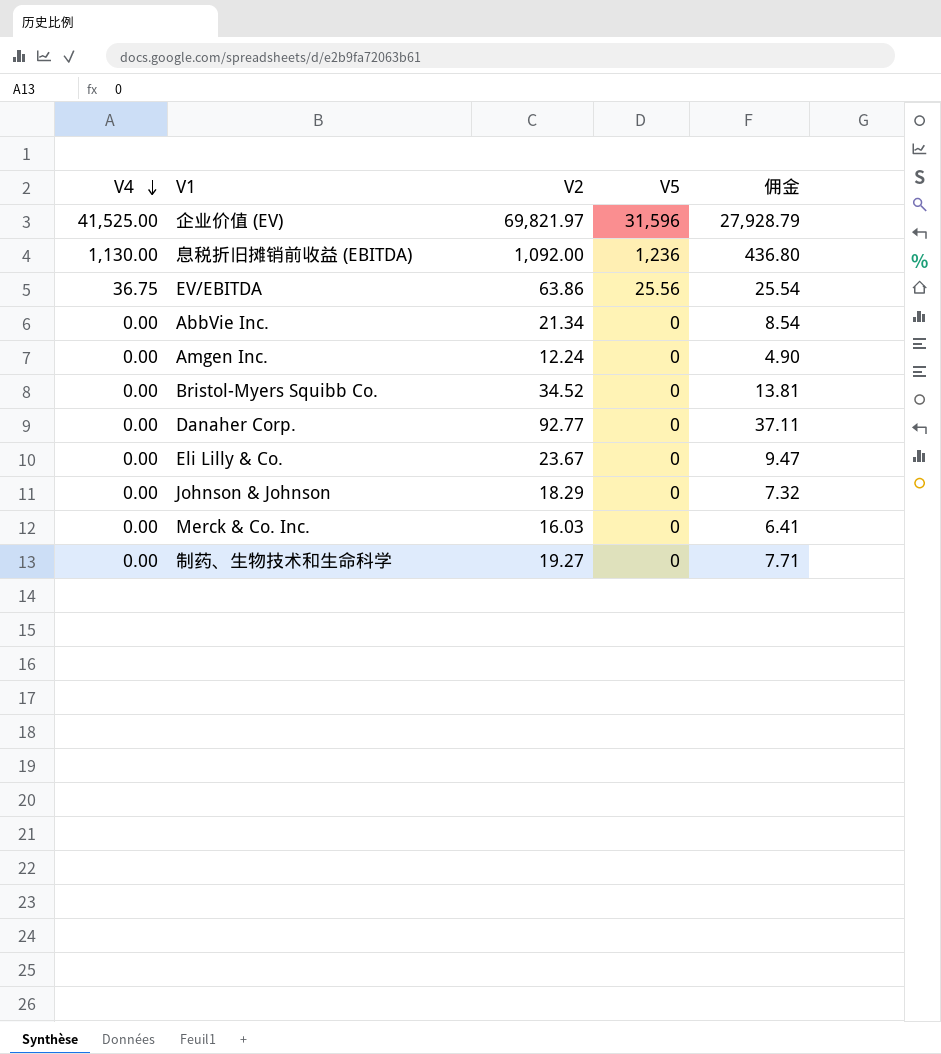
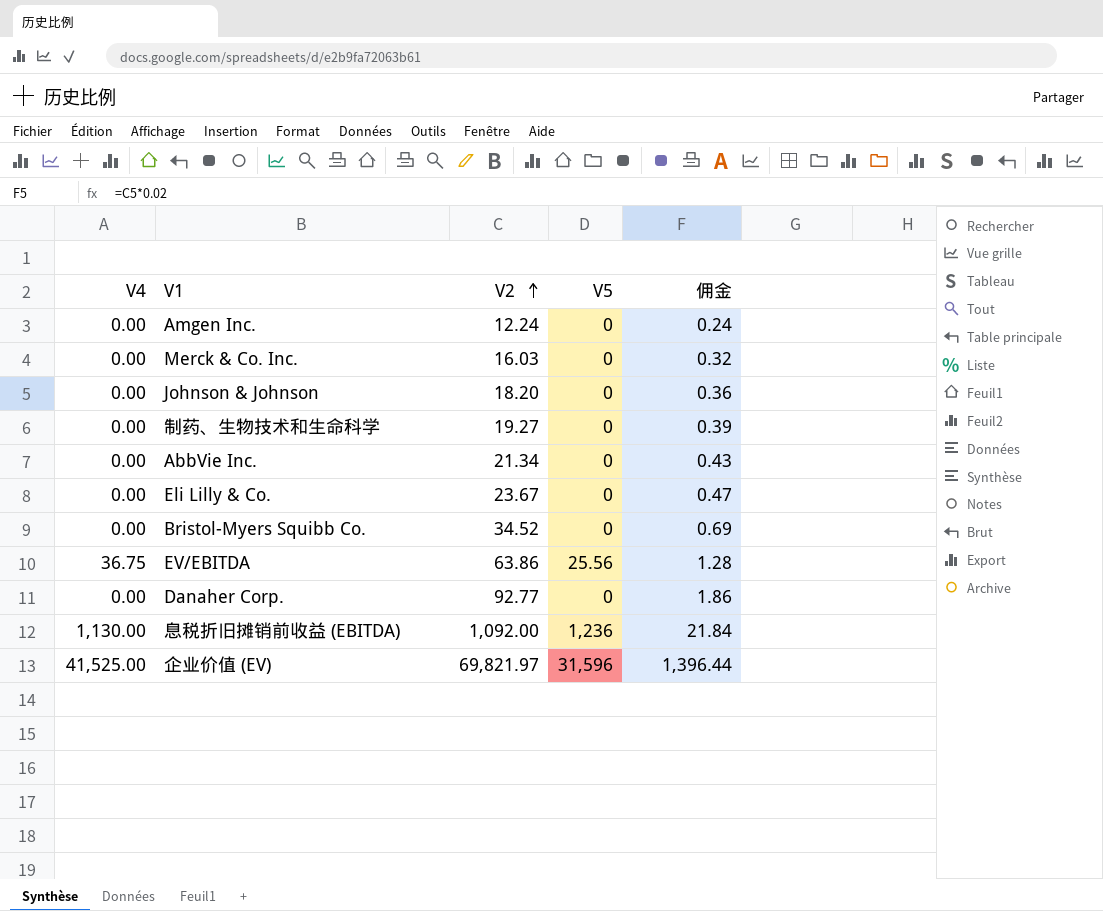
row order: V4 descending -> V2 ascending
column 佣金 | formula: [V2] * 0.4 -> [V2] * 0.02
Johnson & Johnson | V2: 18.29 -> 18.20

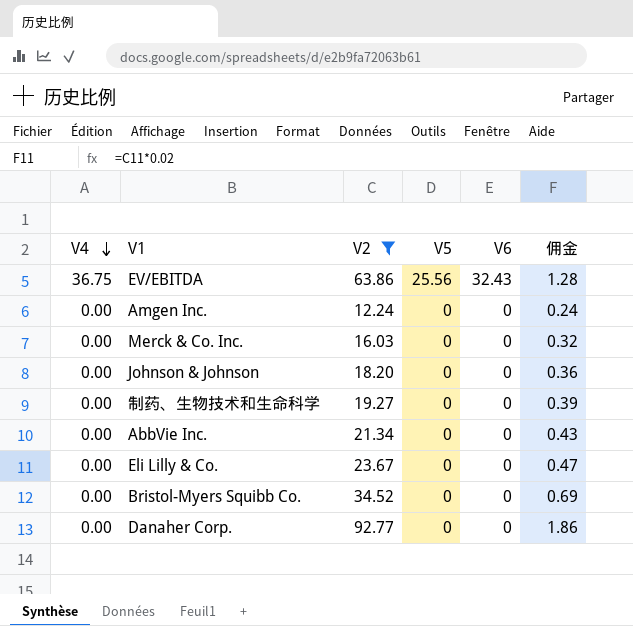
filter: none -> V2 <= 92.77
row order: V2 ascending -> V4 descending
column V6 | position: none -> 5

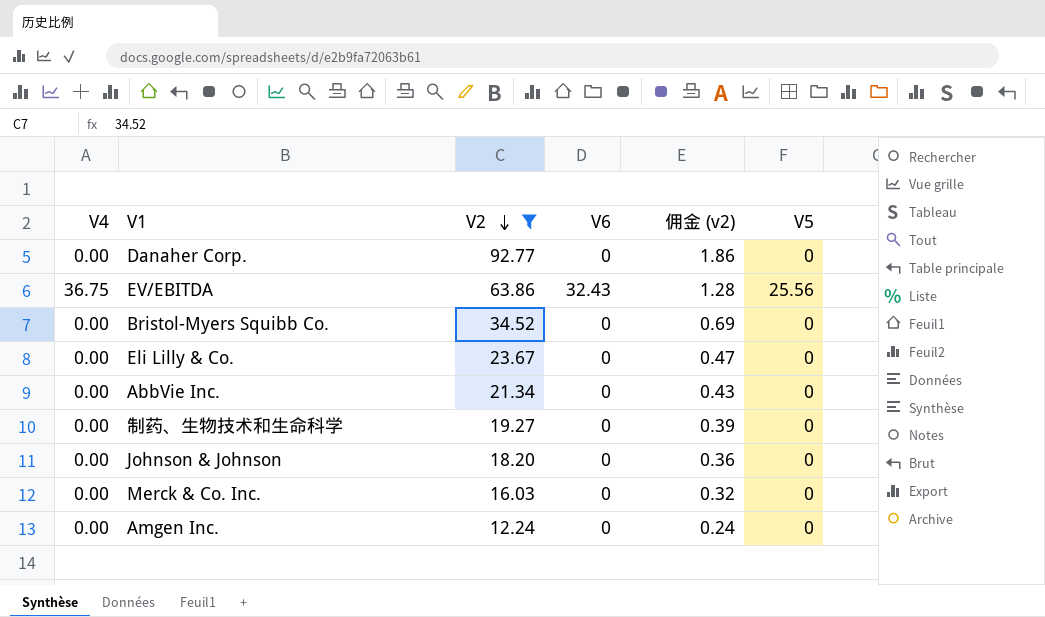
row order: V4 descending -> V2 descending
column name: 佣金 -> 佣金 (v2)
column V5 | position: 4 -> 6

